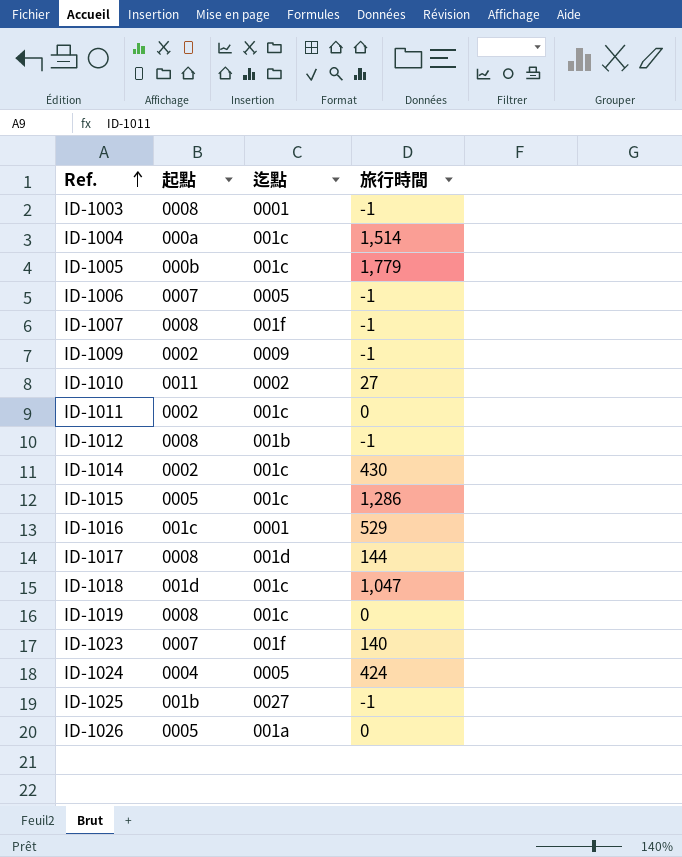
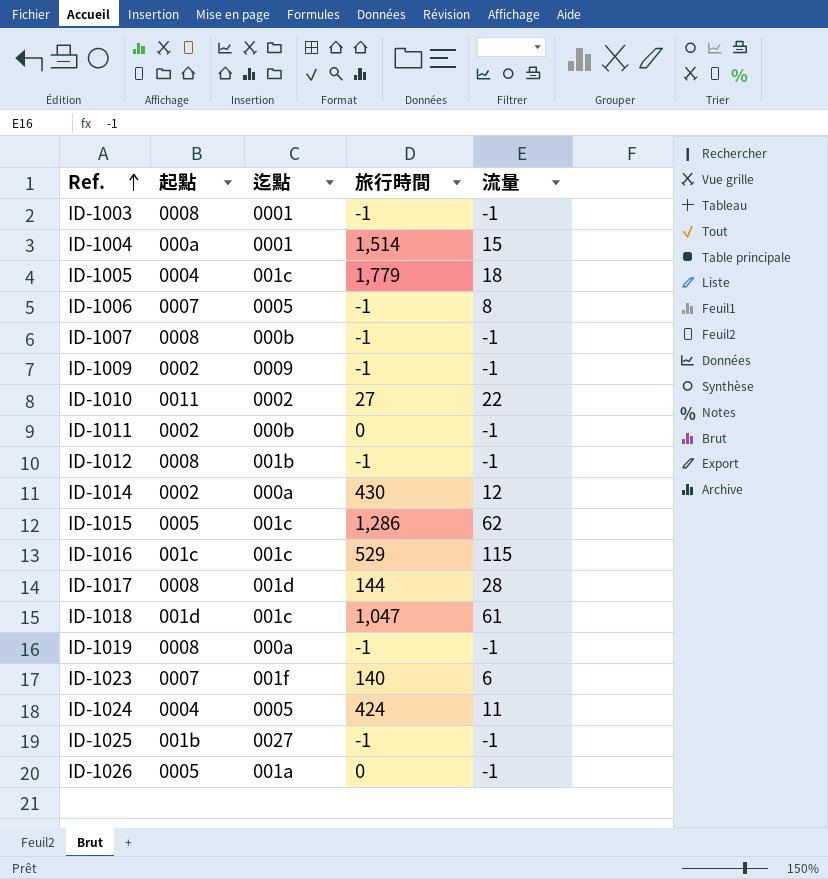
column 流量 | position: none -> 5
ID-1004 | 迄點: 001c -> 0001
ID-1005 | 起點: 000b -> 0004
ID-1007 | 迄點: 001f -> 000b
ID-1011 | 迄點: 001c -> 000b
ID-1014 | 迄點: 001c -> 000a
ID-1016 | 迄點: 0001 -> 001c
ID-1019 | 迄點: 001c -> 000a
ID-1019 | 旅行時間: 0 -> -1

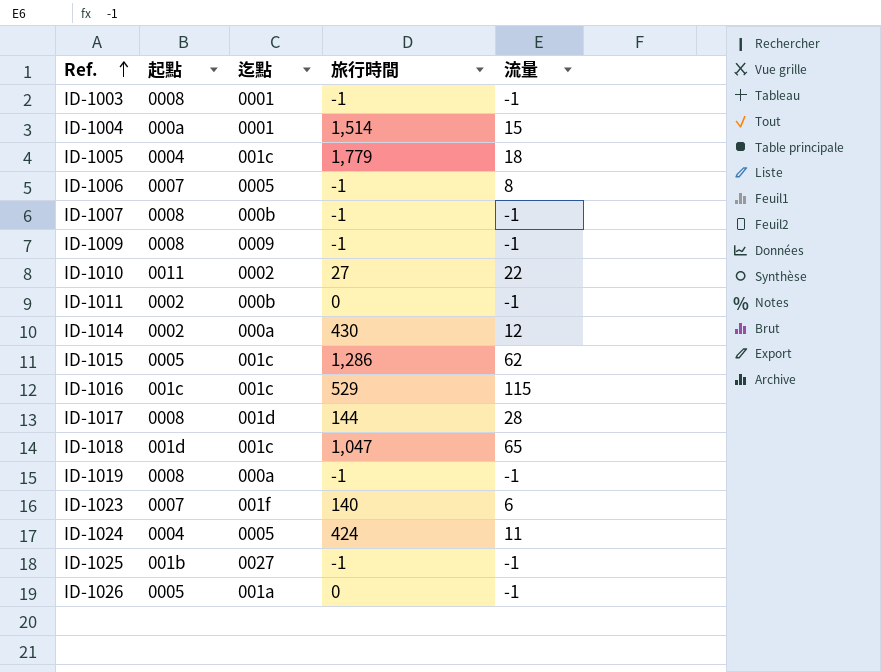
row ID-1012: 0008 | 001b | -1 | -1 -> none
ID-1009 | 起點: 0002 -> 0008
ID-1018 | 流量: 61 -> 65

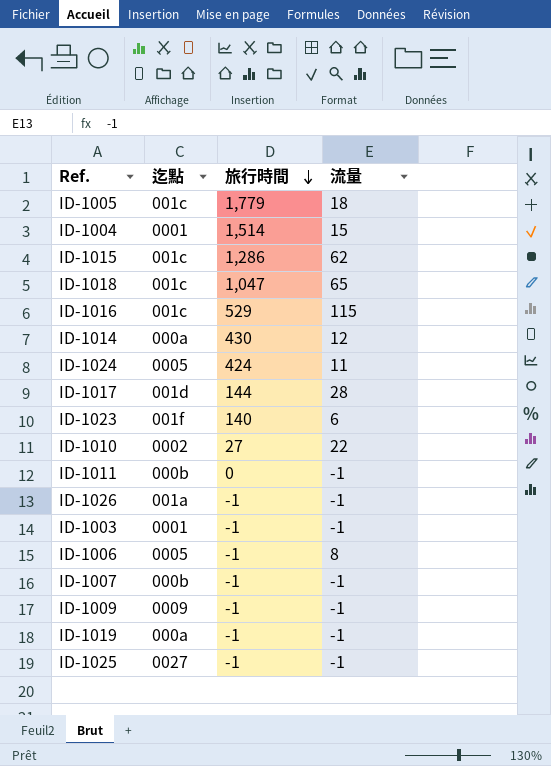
row order: Ref. ascending -> 旅行時間 descending
column 起點 | position: 2 -> none
ID-1026 | 旅行時間: 0 -> -1

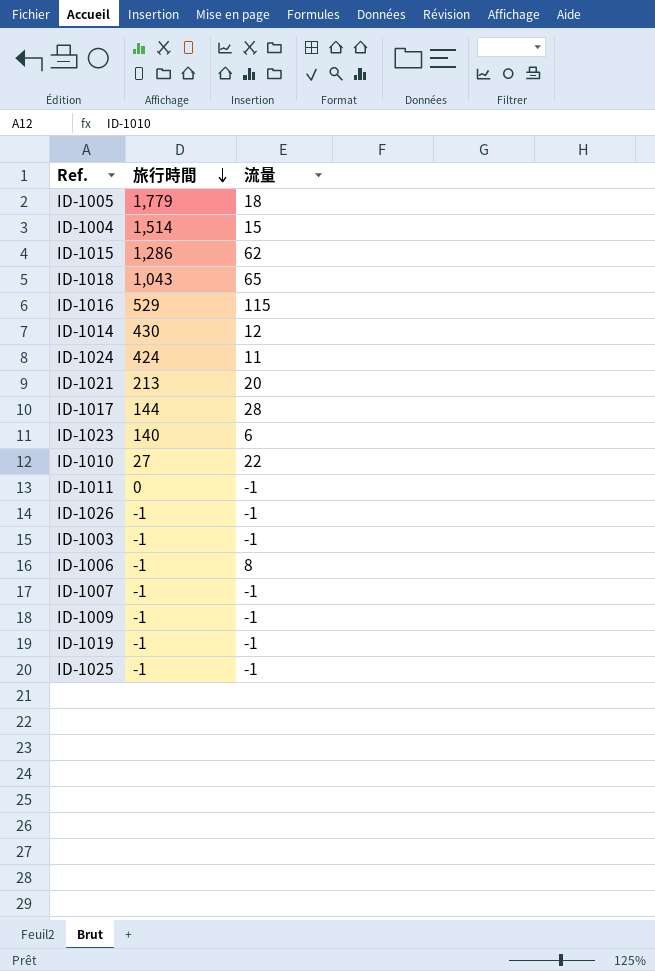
column 迄點 | position: 2 -> none
ID-1018 | 旅行時間: 1,047 -> 1,043
row ID-1021: none -> 213 | 20

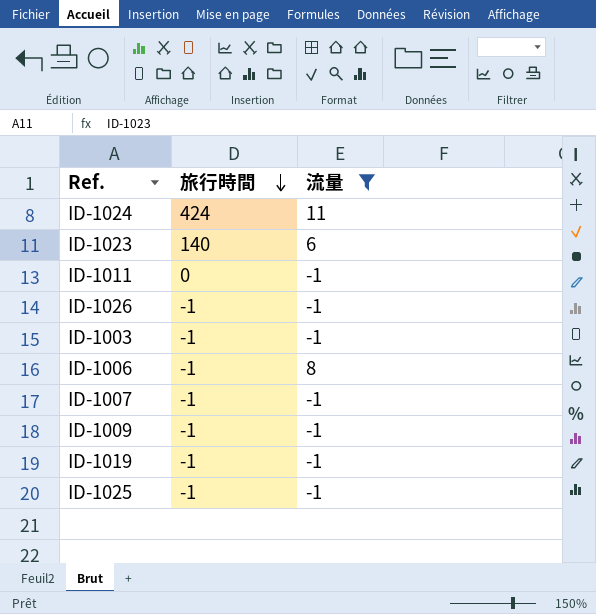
filter: none -> 流量 <= 11

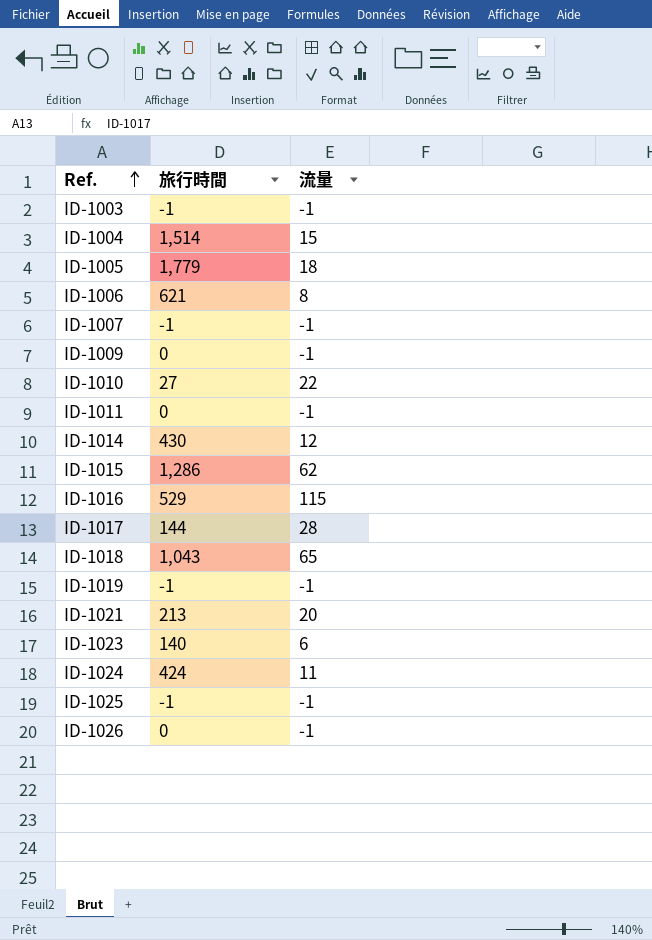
filter: 流量 <= 11 -> none
row order: 旅行時間 descending -> Ref. ascending
ID-1006 | 旅行時間: -1 -> 621
ID-1009 | 旅行時間: -1 -> 0
ID-1026 | 旅行時間: -1 -> 0

